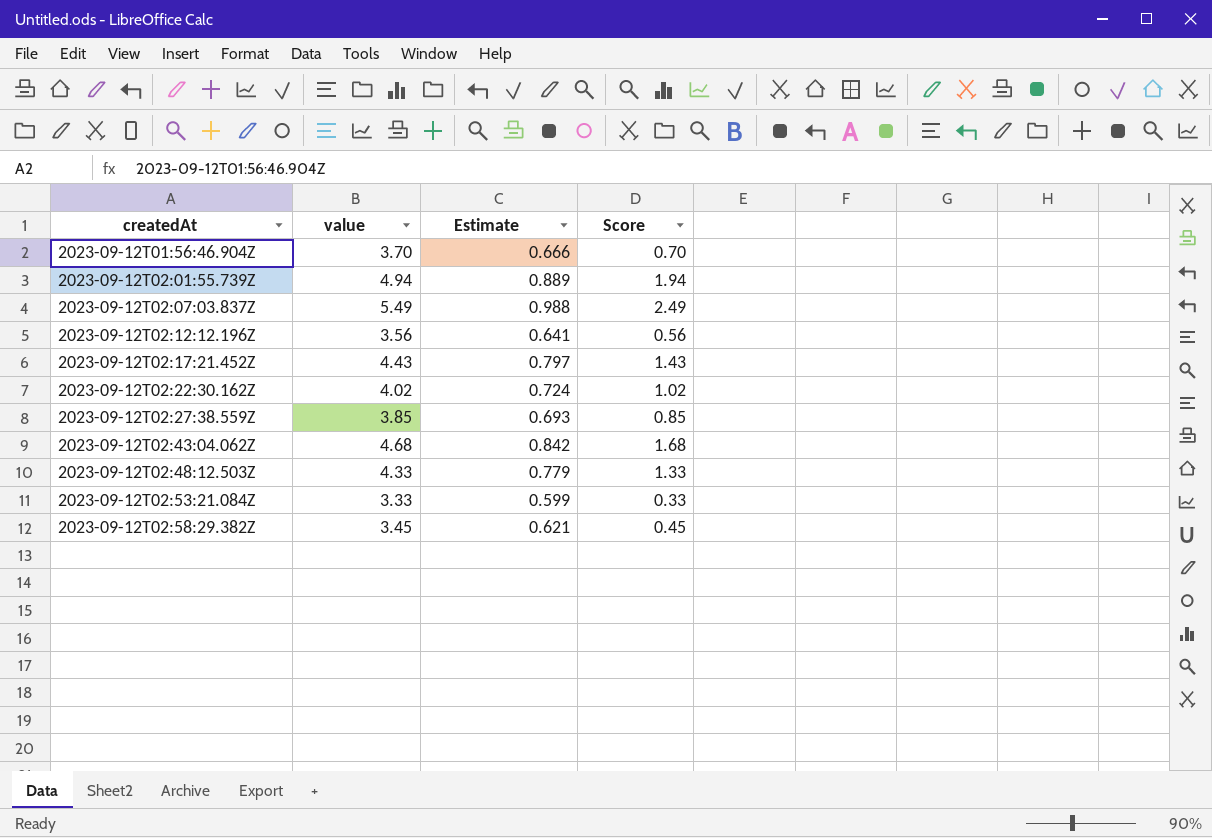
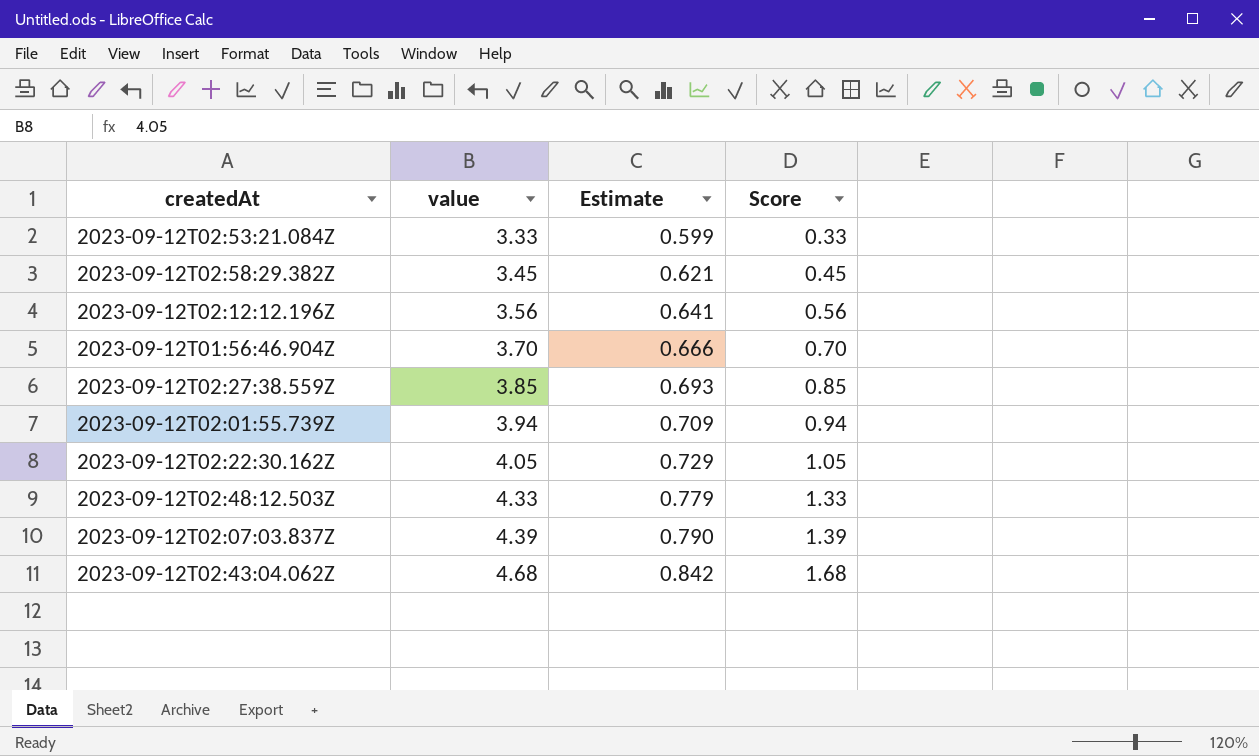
row order: createdAt ascending -> value ascending
row 2023-09-12T02:17:21.452Z: 4.43 | 0.797 | 1.43 -> none
2023-09-12T02:01:55.739Z | value: 4.94 -> 3.94
2023-09-12T02:01:55.739Z | Estimate: 0.889 -> 0.709
2023-09-12T02:01:55.739Z | Score: 1.94 -> 0.94
2023-09-12T02:22:30.162Z | value: 4.02 -> 4.05
2023-09-12T02:22:30.162Z | Estimate: 0.724 -> 0.729
2023-09-12T02:22:30.162Z | Score: 1.02 -> 1.05
2023-09-12T02:07:03.837Z | value: 5.49 -> 4.39
2023-09-12T02:07:03.837Z | Estimate: 0.988 -> 0.790
2023-09-12T02:07:03.837Z | Score: 2.49 -> 1.39

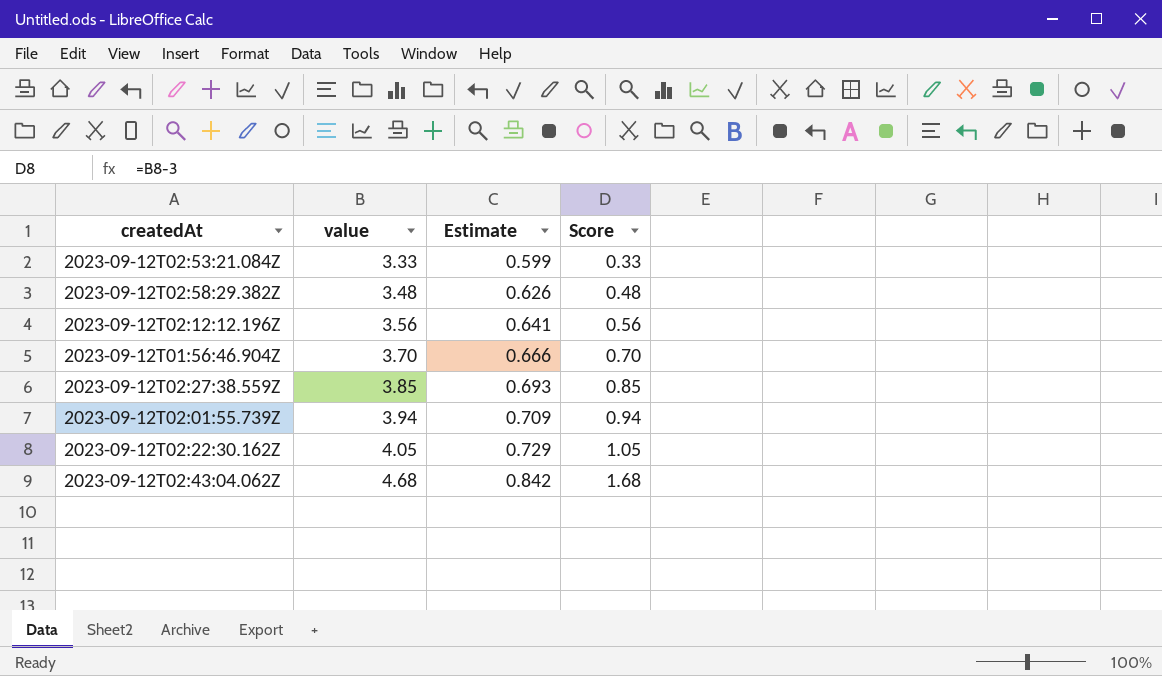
row 2023-09-12T02:48:12.503Z: 4.33 | 0.779 | 1.33 -> none
row 2023-09-12T02:07:03.837Z: 4.39 | 0.790 | 1.39 -> none
2023-09-12T02:58:29.382Z | value: 3.45 -> 3.48
2023-09-12T02:58:29.382Z | Estimate: 0.621 -> 0.626
2023-09-12T02:58:29.382Z | Score: 0.45 -> 0.48

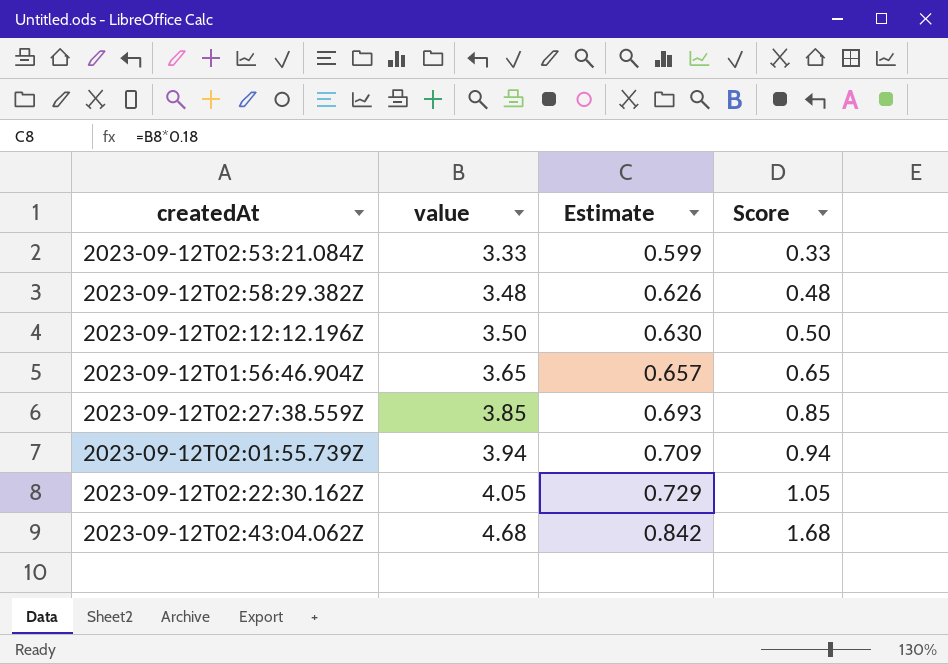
2023-09-12T02:12:12.196Z | value: 3.56 -> 3.50
2023-09-12T02:12:12.196Z | Estimate: 0.641 -> 0.630
2023-09-12T02:12:12.196Z | Score: 0.56 -> 0.50
2023-09-12T01:56:46.904Z | value: 3.70 -> 3.65
2023-09-12T01:56:46.904Z | Estimate: 0.666 -> 0.657
2023-09-12T01:56:46.904Z | Score: 0.70 -> 0.65

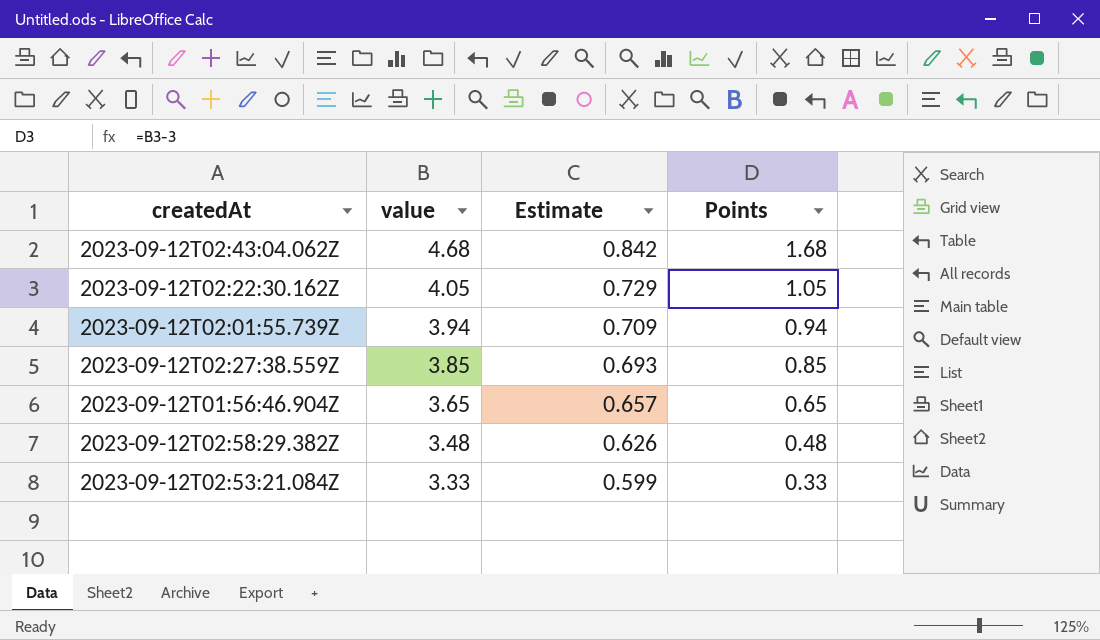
row order: value ascending -> value descending
column name: Score -> Points
row 2023-09-12T02:12:12.196Z: 3.50 | 0.630 | 0.50 -> none

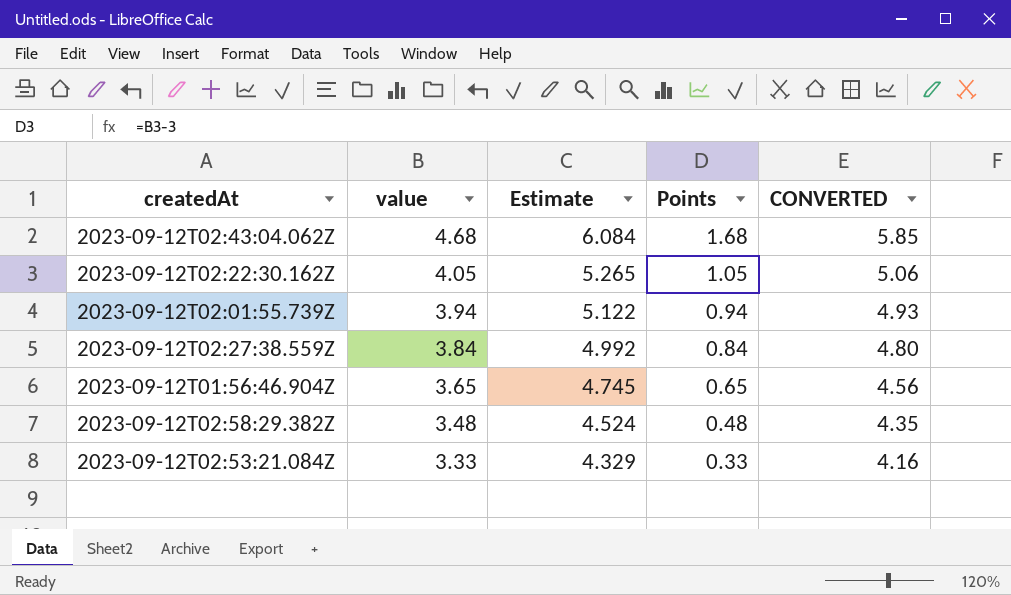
column Estimate | formula: [value] * 0.18 -> [value] * 1.3
column CONVERTED | formula: none -> [value] * 1.25
2023-09-12T02:27:38.559Z | value: 3.85 -> 3.84
2023-09-12T02:27:38.559Z | Points: 0.85 -> 0.84

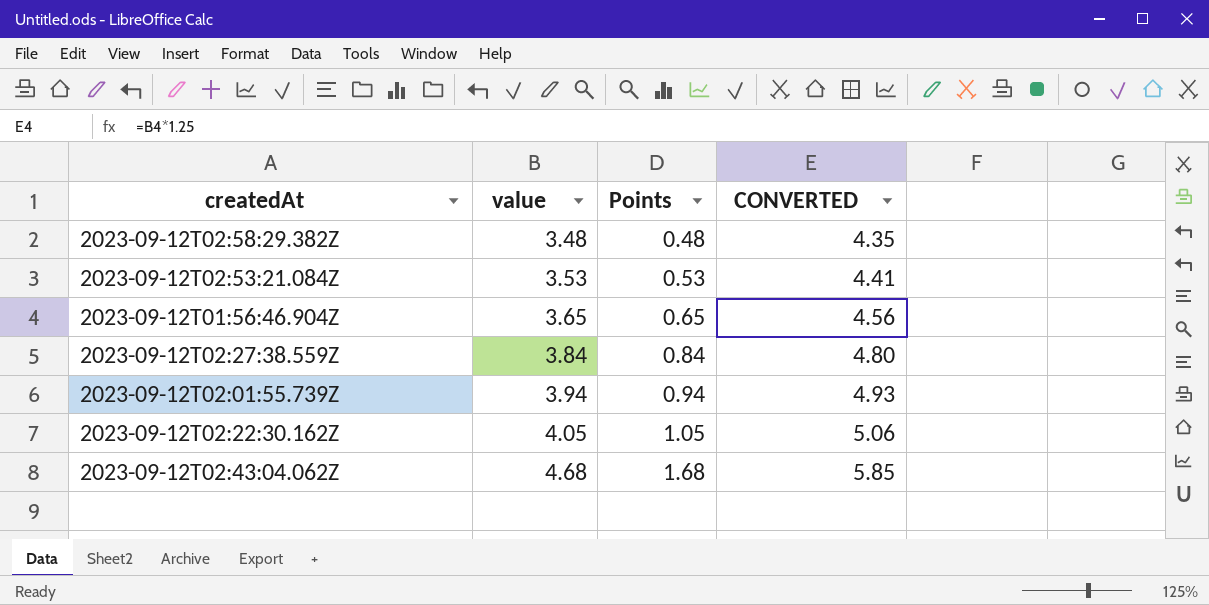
row order: value descending -> value ascending
column Estimate | formula: [value] * 1.3 -> none
2023-09-12T02:53:21.084Z | value: 3.33 -> 3.53
2023-09-12T02:53:21.084Z | Points: 0.33 -> 0.53
2023-09-12T02:53:21.084Z | CONVERTED: 4.16 -> 4.41

